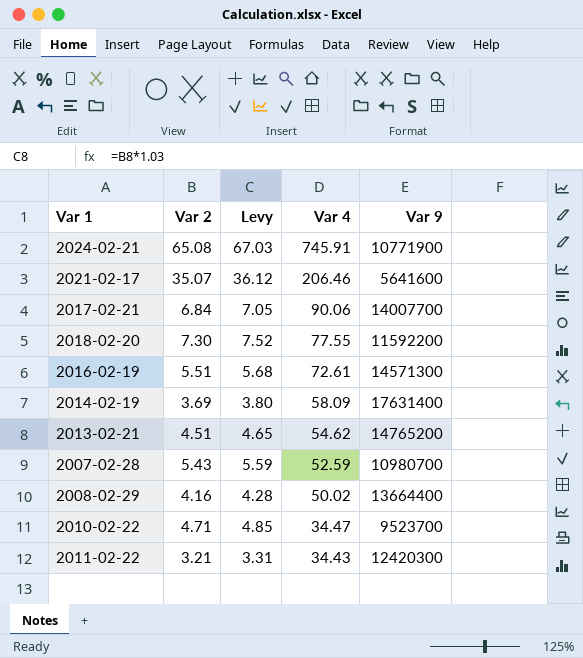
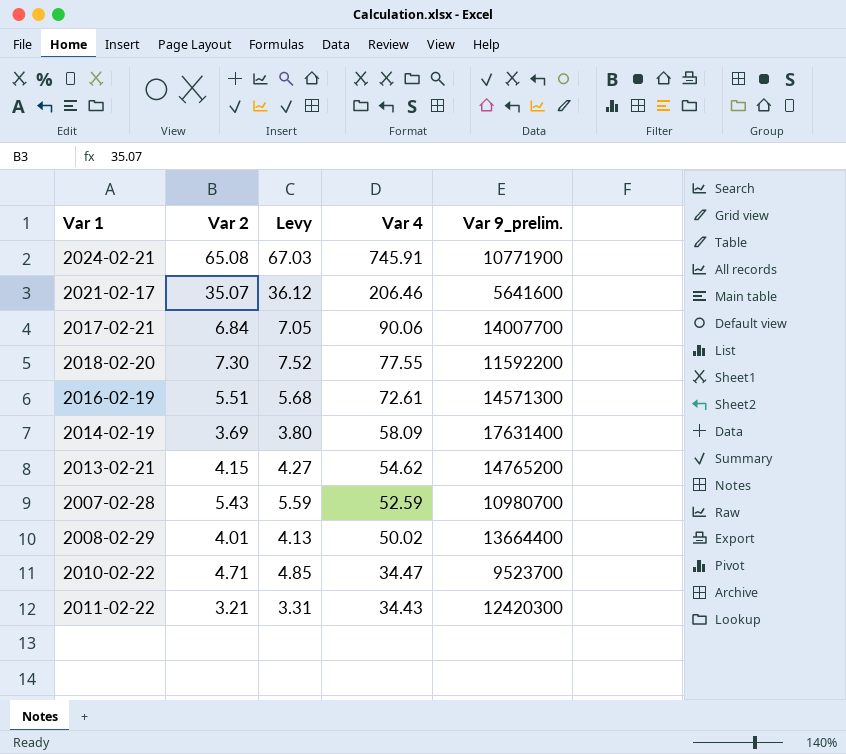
column name: Var 9 -> Var 9_prelim.
2013-02-21 | Var 2: 4.51 -> 4.15
2013-02-21 | Levy: 4.65 -> 4.27
2008-02-29 | Var 2: 4.16 -> 4.01
2008-02-29 | Levy: 4.28 -> 4.13

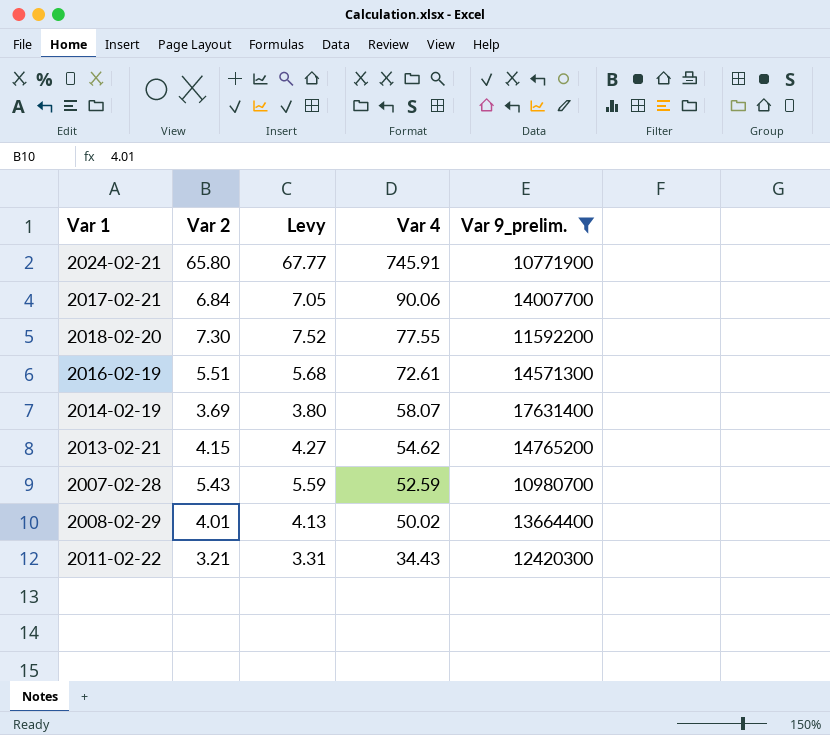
filter: none -> Var 9_prelim. >= 10771900
2024-02-21 | Var 2: 65.08 -> 65.80
2024-02-21 | Levy: 67.03 -> 67.77
2014-02-19 | Var 4: 58.09 -> 58.07

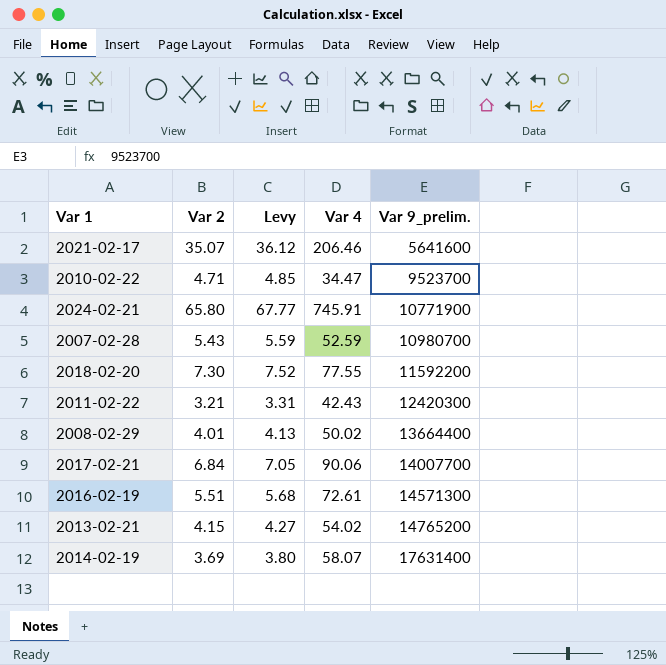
filter: Var 9_prelim. >= 10771900 -> none
row order: Var 4 descending -> Var 9_prelim. ascending
2011-02-22 | Var 4: 34.43 -> 42.43
2013-02-21 | Var 4: 54.62 -> 54.02

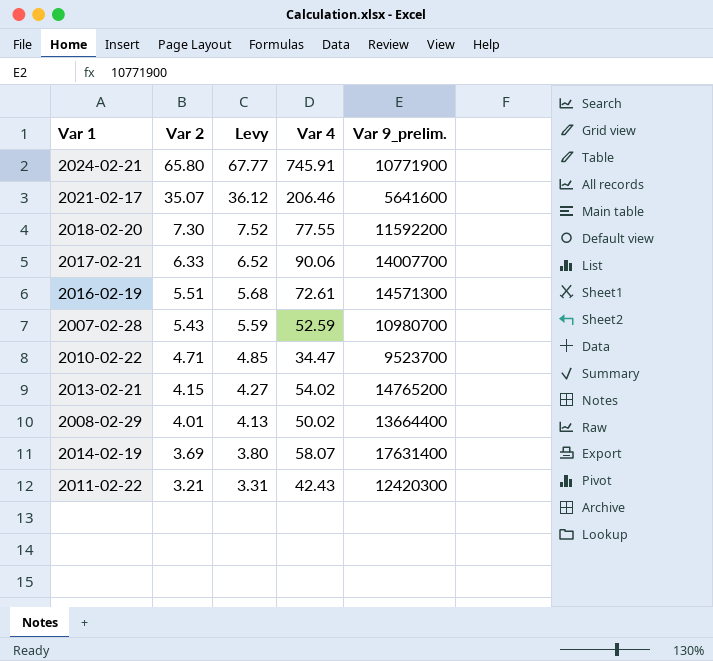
row order: Var 9_prelim. ascending -> Var 2 descending
2017-02-21 | Var 2: 6.84 -> 6.33
2017-02-21 | Levy: 7.05 -> 6.52

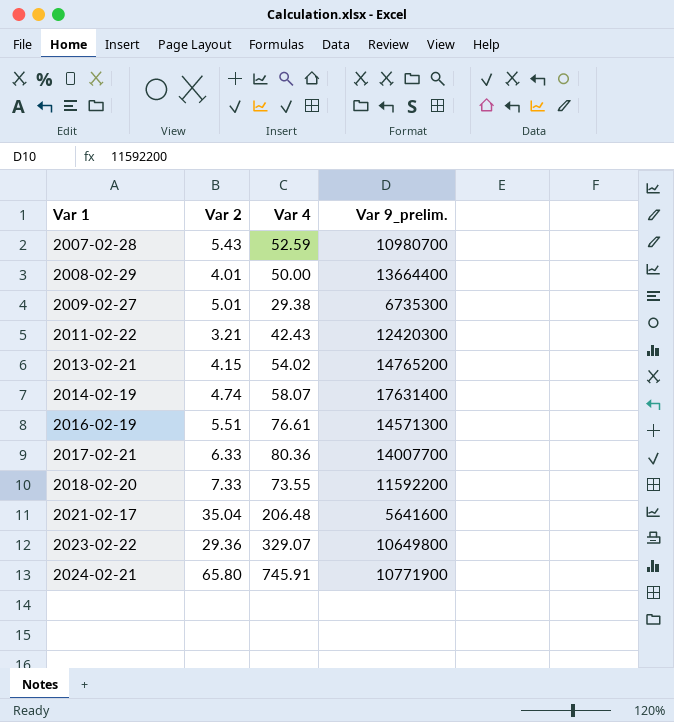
row order: Var 2 descending -> Var 1 ascending
column Levy | formula: [Var 2] * 1.03 -> none
row 2010-02-22: 4.71 | 4.85 | 34.47 | 9523700 -> none
2008-02-29 | Var 4: 50.02 -> 50.00
row 2009-02-27: none -> 5.01 | 29.38 | 6735300
2014-02-19 | Var 2: 3.69 -> 4.74
2016-02-19 | Var 4: 72.61 -> 76.61
2017-02-21 | Var 4: 90.06 -> 80.36
2018-02-20 | Var 2: 7.30 -> 7.33
2018-02-20 | Var 4: 77.55 -> 73.55
2021-02-17 | Var 2: 35.07 -> 35.04
2021-02-17 | Var 4: 206.46 -> 206.48
row 2023-02-22: none -> 29.36 | 329.07 | 10649800

